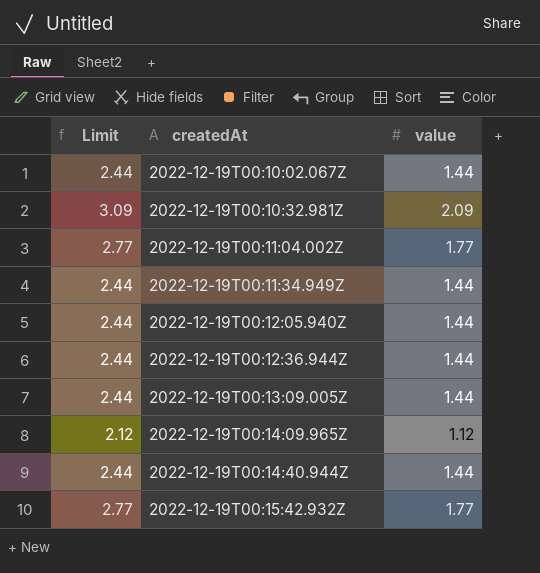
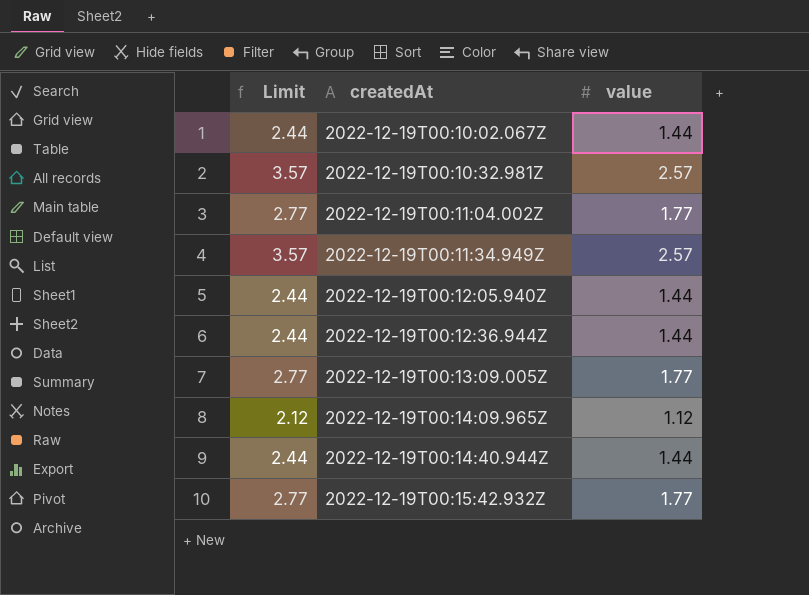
2022-12-19T00:10:32.981Z | Limit: 3.09 -> 3.57
2022-12-19T00:10:32.981Z | value: 2.09 -> 2.57
2022-12-19T00:11:34.949Z | Limit: 2.44 -> 3.57
2022-12-19T00:11:34.949Z | value: 1.44 -> 2.57
2022-12-19T00:13:09.005Z | Limit: 2.44 -> 2.77
2022-12-19T00:13:09.005Z | value: 1.44 -> 1.77

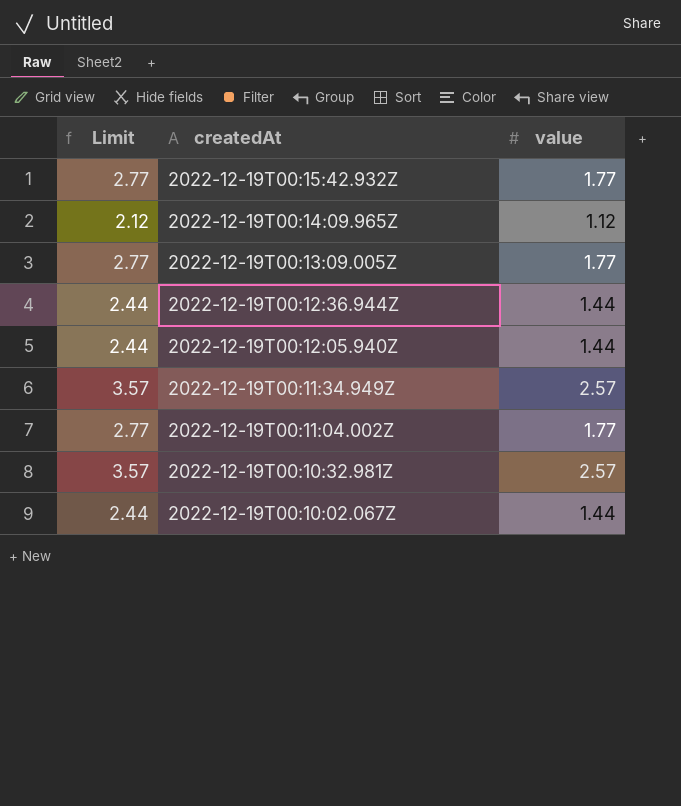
row order: createdAt ascending -> createdAt descending
row 2022-12-19T00:14:40.944Z: 2.44 | 1.44 -> none

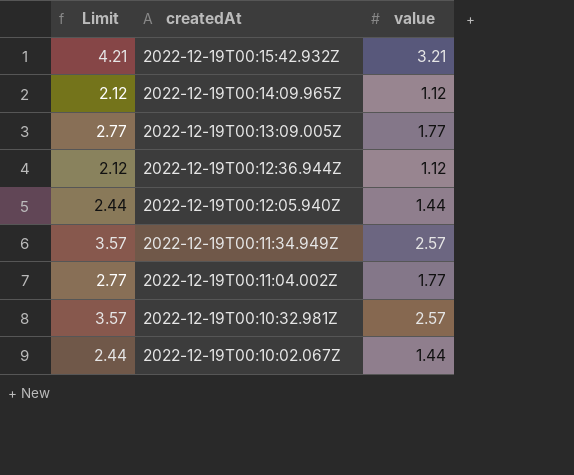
2022-12-19T00:15:42.932Z | Limit: 2.77 -> 4.21
2022-12-19T00:15:42.932Z | value: 1.77 -> 3.21
2022-12-19T00:12:36.944Z | Limit: 2.44 -> 2.12
2022-12-19T00:12:36.944Z | value: 1.44 -> 1.12

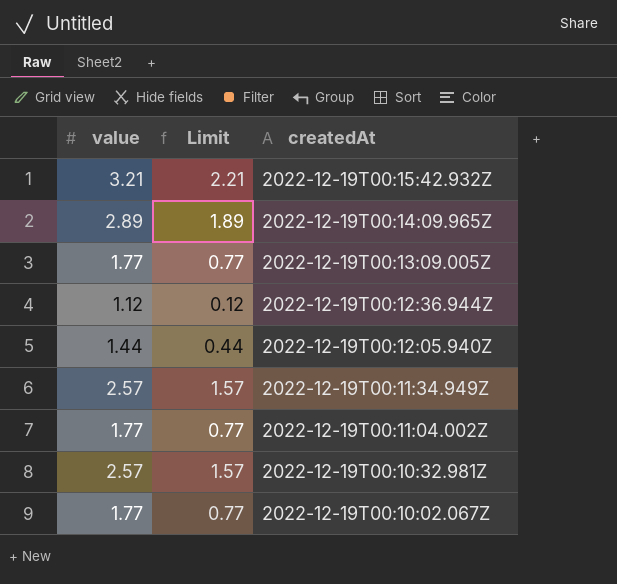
column value | position: 3 -> 1
column Limit | formula: [value] + 1 -> [value] - 1
2022-12-19T00:14:09.965Z | value: 1.12 -> 2.89
2022-12-19T00:10:02.067Z | value: 1.44 -> 1.77

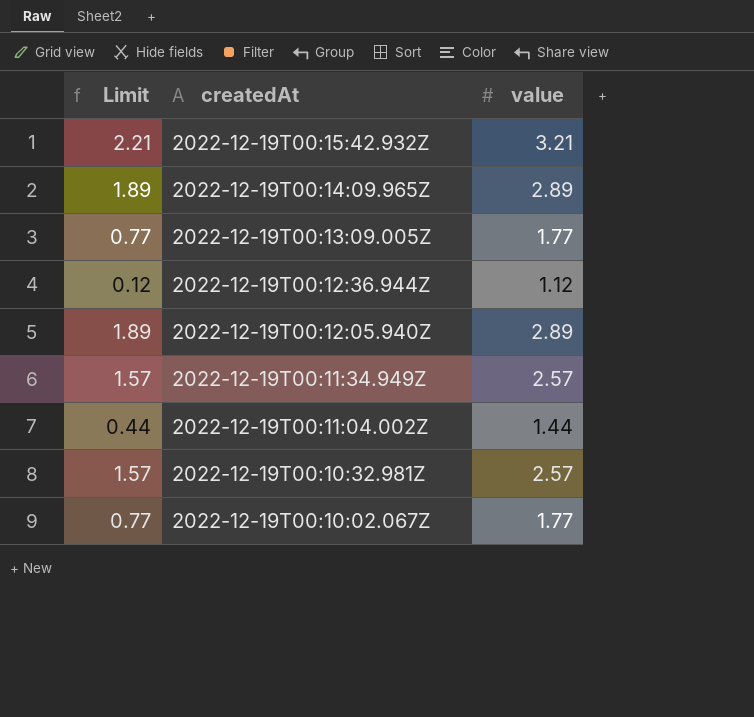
column value | position: 1 -> 3
2022-12-19T00:12:05.940Z | Limit: 0.44 -> 1.89
2022-12-19T00:12:05.940Z | value: 1.44 -> 2.89
2022-12-19T00:11:04.002Z | Limit: 0.77 -> 0.44
2022-12-19T00:11:04.002Z | value: 1.77 -> 1.44

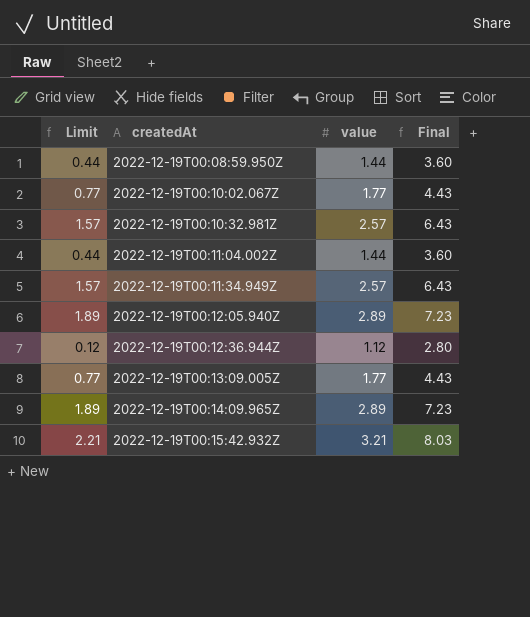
row order: createdAt descending -> createdAt ascending
column Final | formula: none -> [value] * 2.5
row 2022-12-19T00:08:59.950Z: none -> 0.44 | 1.44 | 3.60

